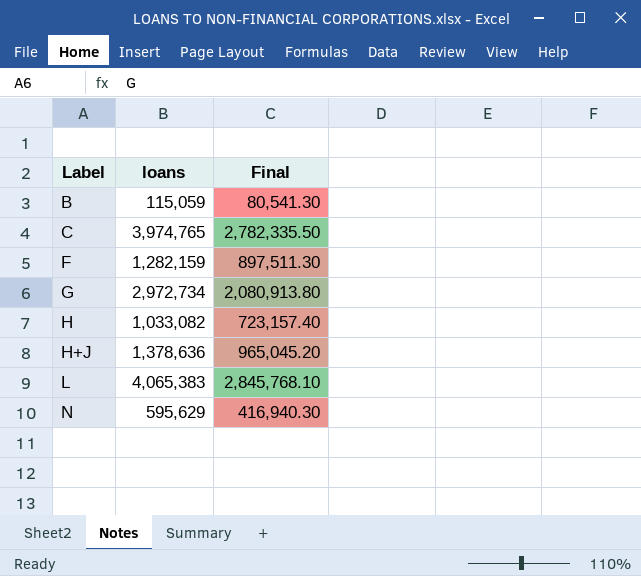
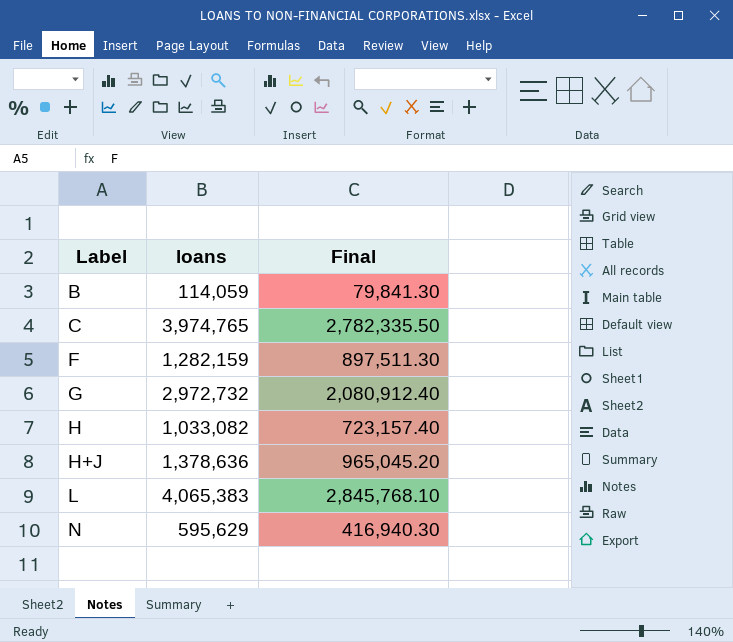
B | loans: 115,059 -> 114,059
B | Final: 80,541.30 -> 79,841.30
G | loans: 2,972,734 -> 2,972,732
G | Final: 2,080,913.80 -> 2,080,912.40

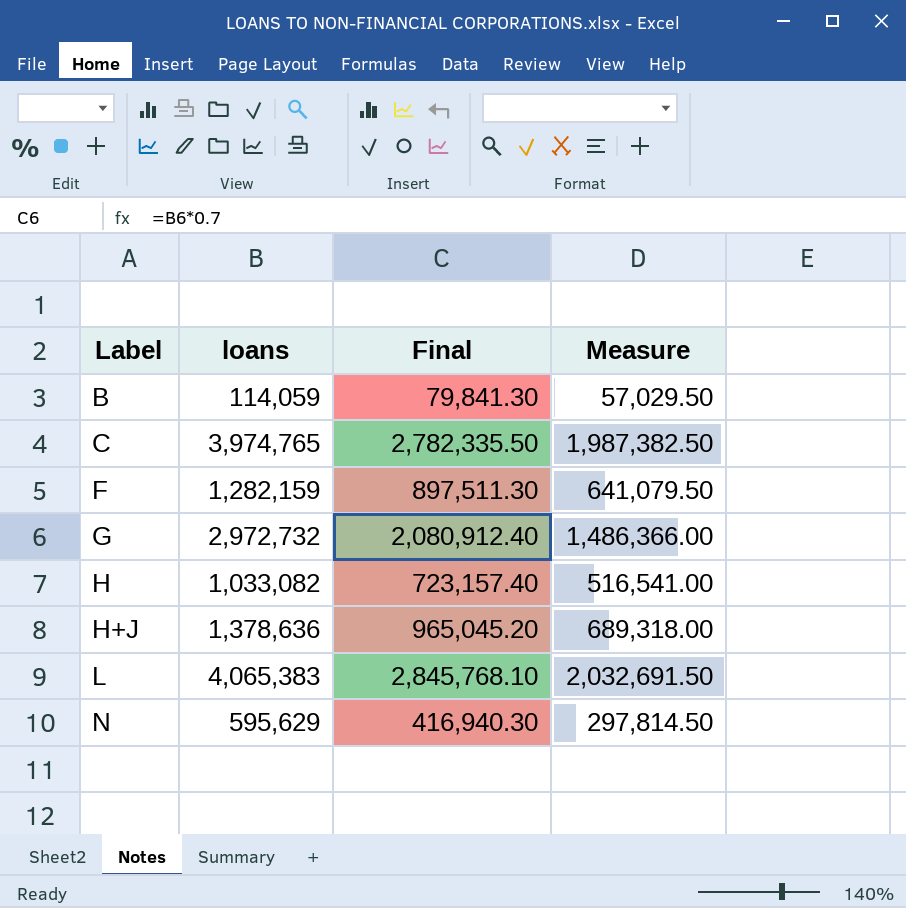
column Measure | formula: none -> [loans] * 0.5

